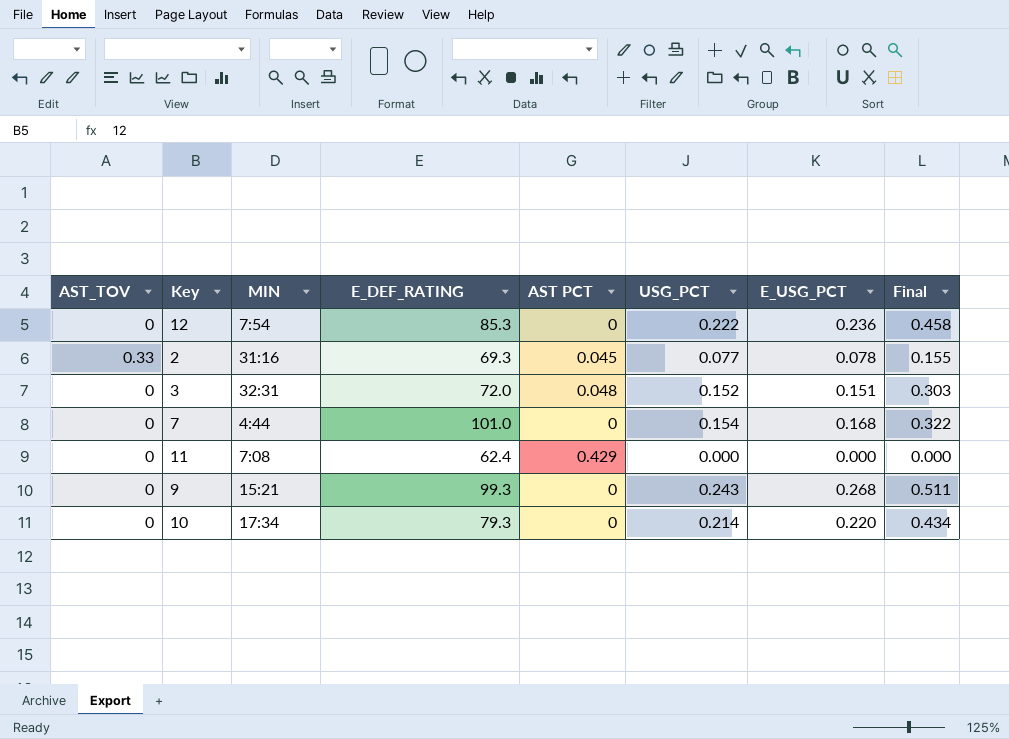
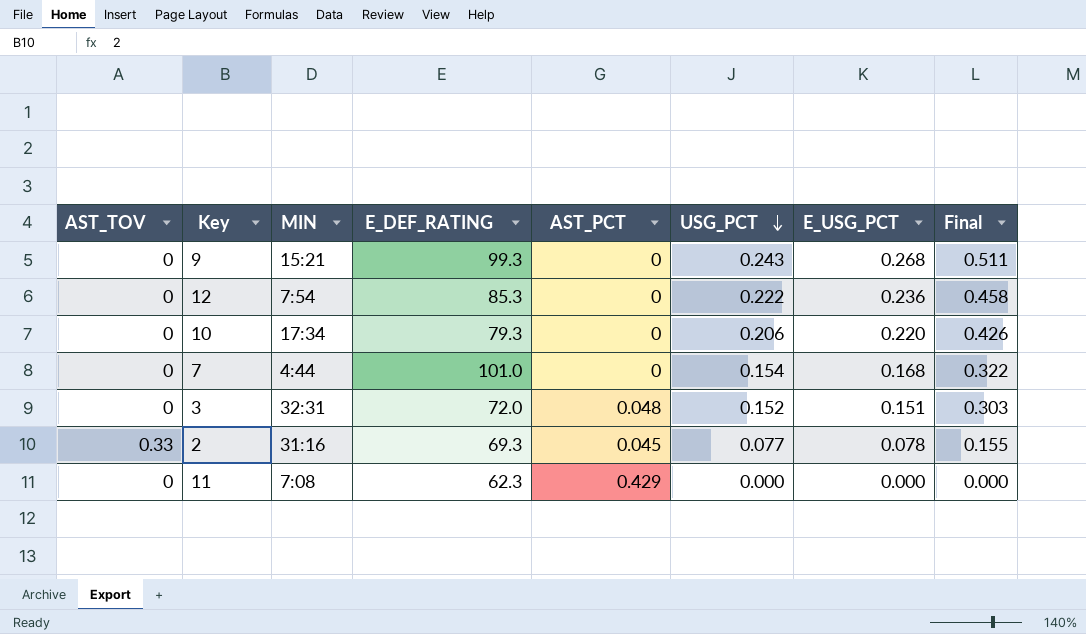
row order: none -> USG_PCT descending
column name: AST PCT -> AST_PCT
10 | USG_PCT: 0.214 -> 0.206
10 | Final: 0.434 -> 0.426
11 | E_DEF_RATING: 62.4 -> 62.3

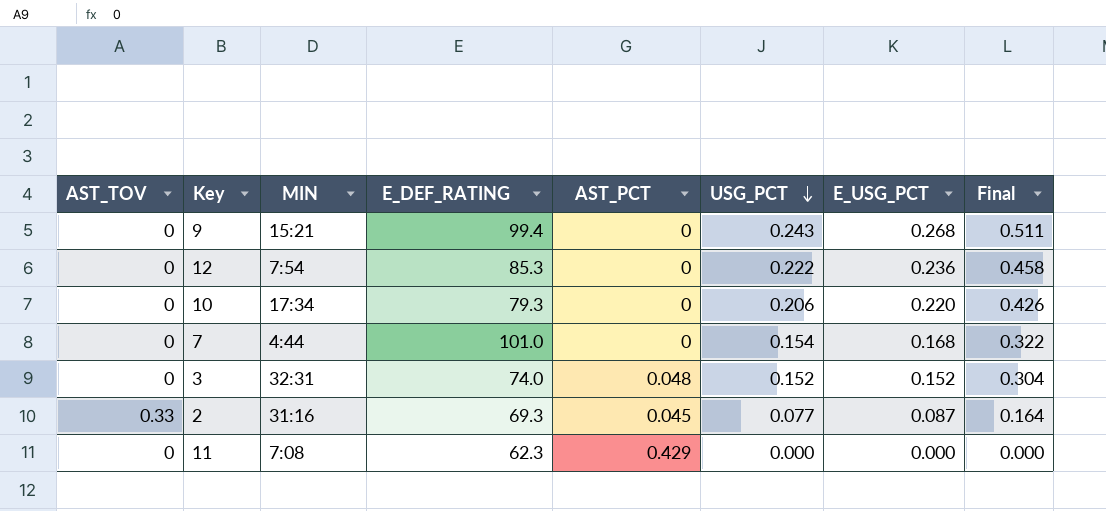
9 | E_DEF_RATING: 99.3 -> 99.4
3 | E_DEF_RATING: 72.0 -> 74.0
3 | E_USG_PCT: 0.151 -> 0.152
3 | Final: 0.303 -> 0.304
2 | E_USG_PCT: 0.078 -> 0.087
2 | Final: 0.155 -> 0.164

